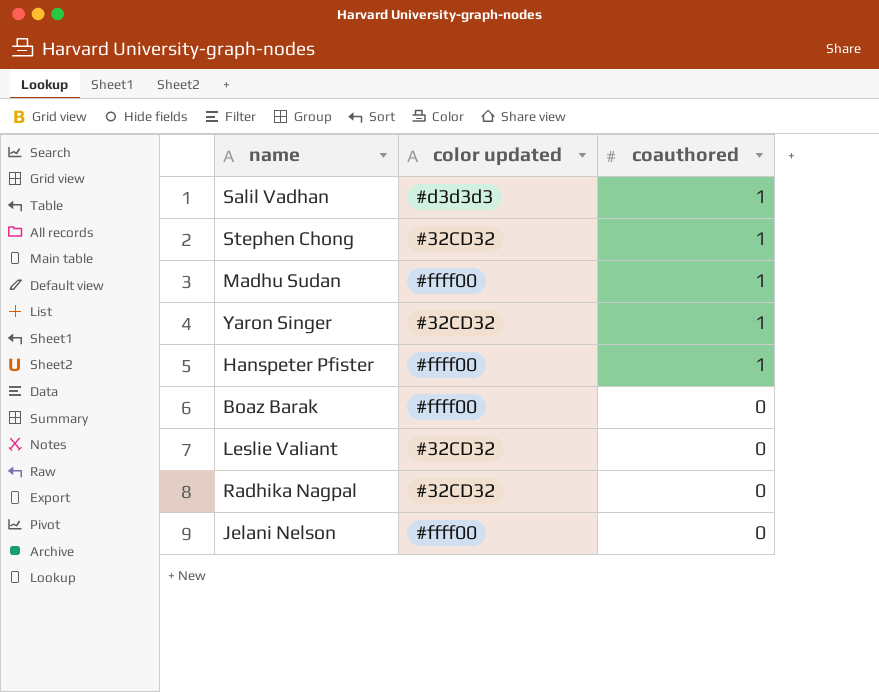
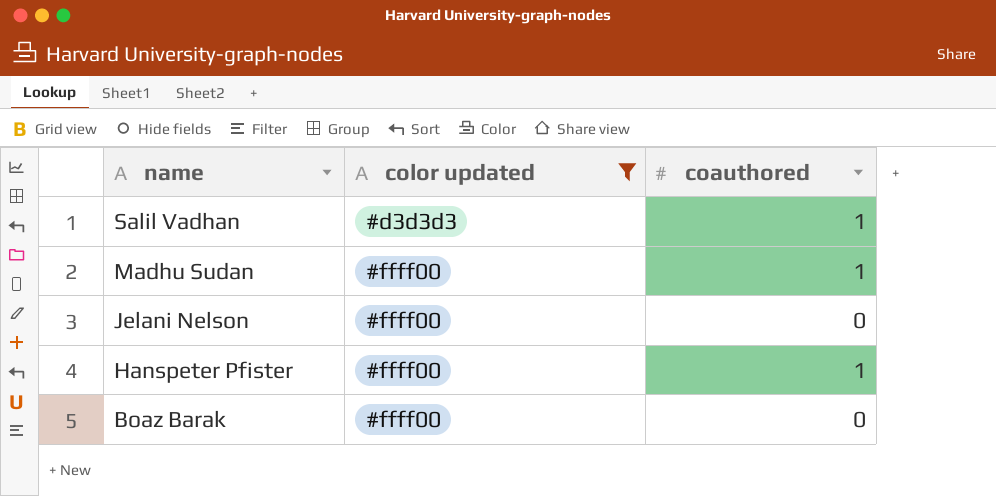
filter: none -> color updated != #32CD32
row order: coauthored descending -> name descending

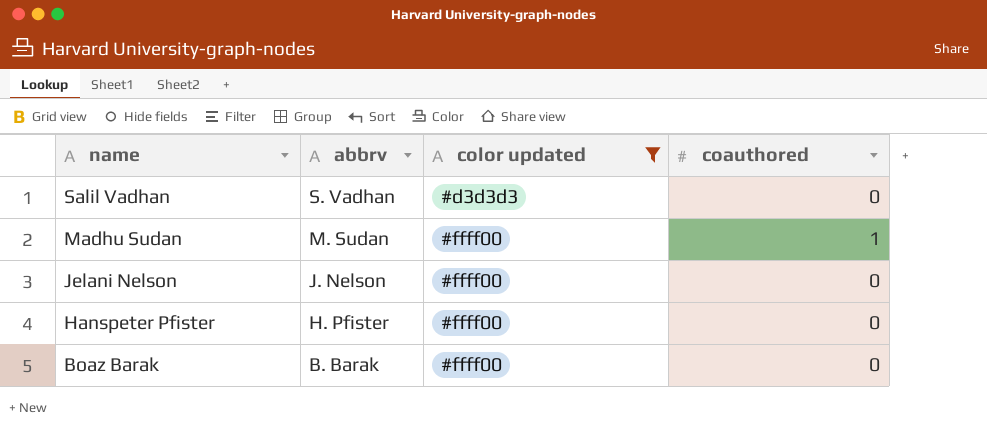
column abbrv | position: none -> 2
Salil Vadhan | coauthored: 1 -> 0
Hanspeter Pfister | coauthored: 1 -> 0

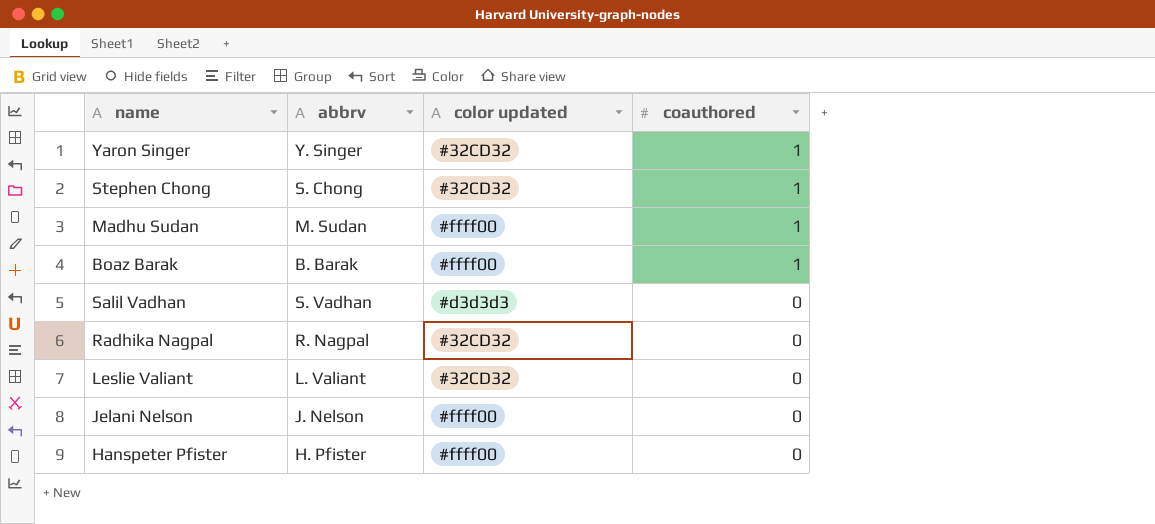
filter: color updated != #32CD32 -> none
row order: name descending -> coauthored descending
Boaz Barak | coauthored: 0 -> 1

